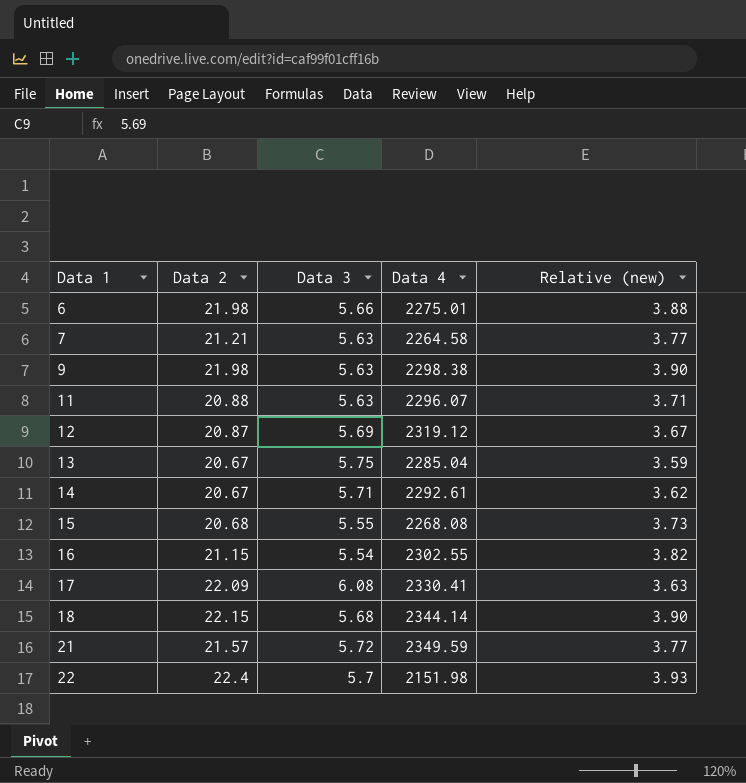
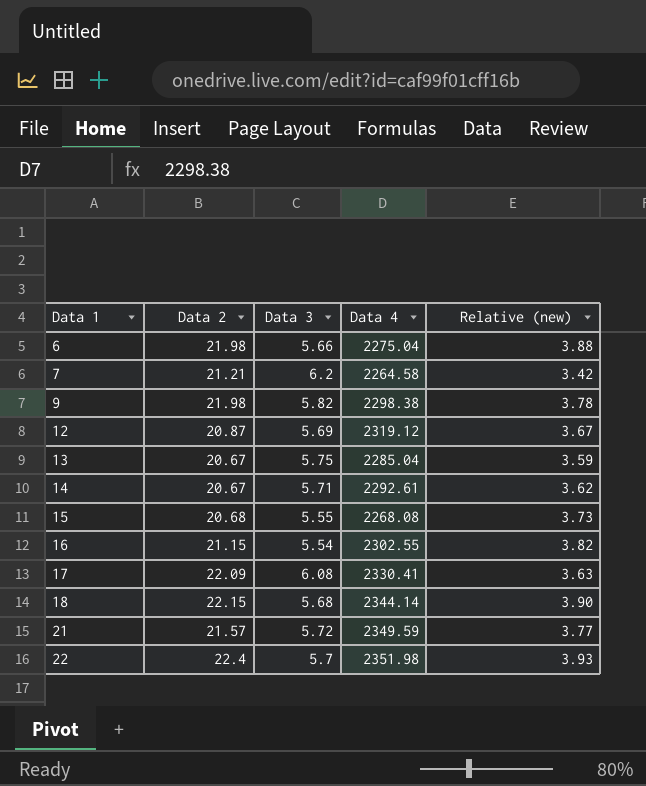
row 11: 20.88 | 5.63 | 2296.07 | 3.71 -> none
6 | Data 4: 2275.01 -> 2275.04
7 | Data 3: 5.63 -> 6.2
7 | Relative (new): 3.77 -> 3.42
9 | Data 3: 5.63 -> 5.82
9 | Relative (new): 3.90 -> 3.78
22 | Data 4: 2151.98 -> 2351.98

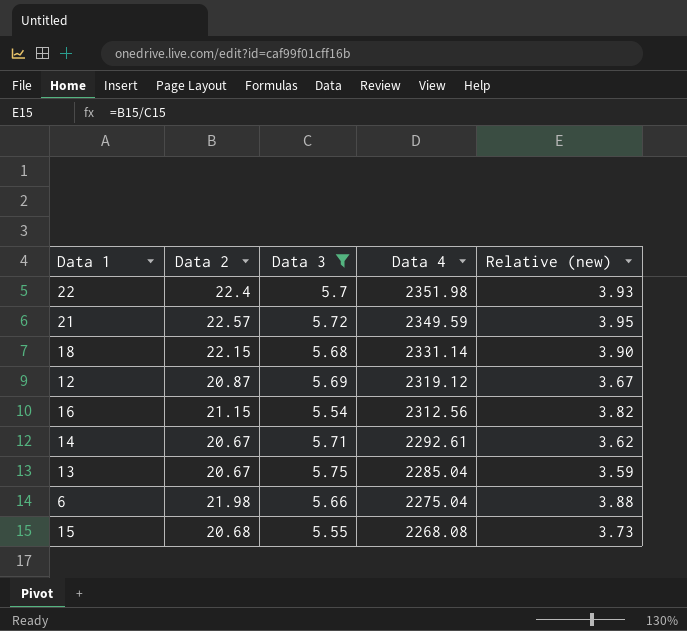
filter: none -> Data 3 <= 5.75
row order: Data 1 ascending -> Data 4 descending
21 | Data 2: 21.57 -> 22.57
21 | Relative (new): 3.77 -> 3.95
18 | Data 4: 2344.14 -> 2331.14
16 | Data 4: 2302.55 -> 2312.56

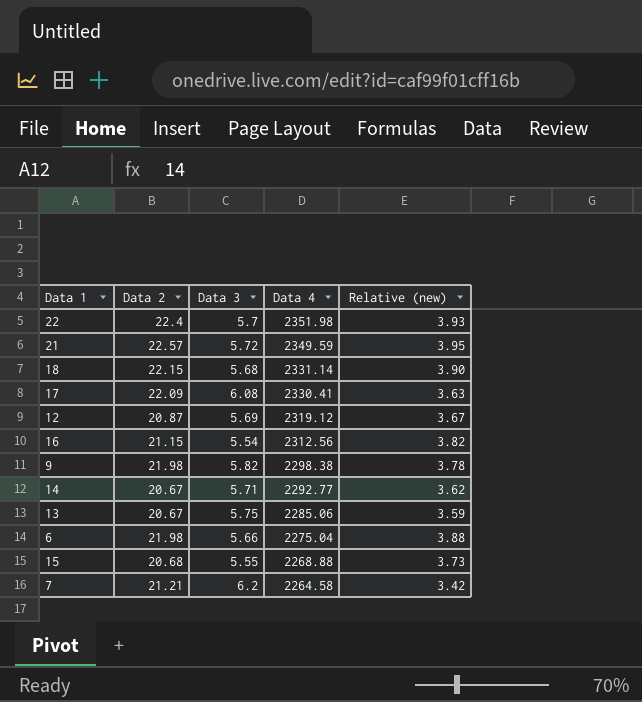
filter: Data 3 <= 5.75 -> none
14 | Data 4: 2292.61 -> 2292.77
13 | Data 4: 2285.04 -> 2285.06
15 | Data 4: 2268.08 -> 2268.88

